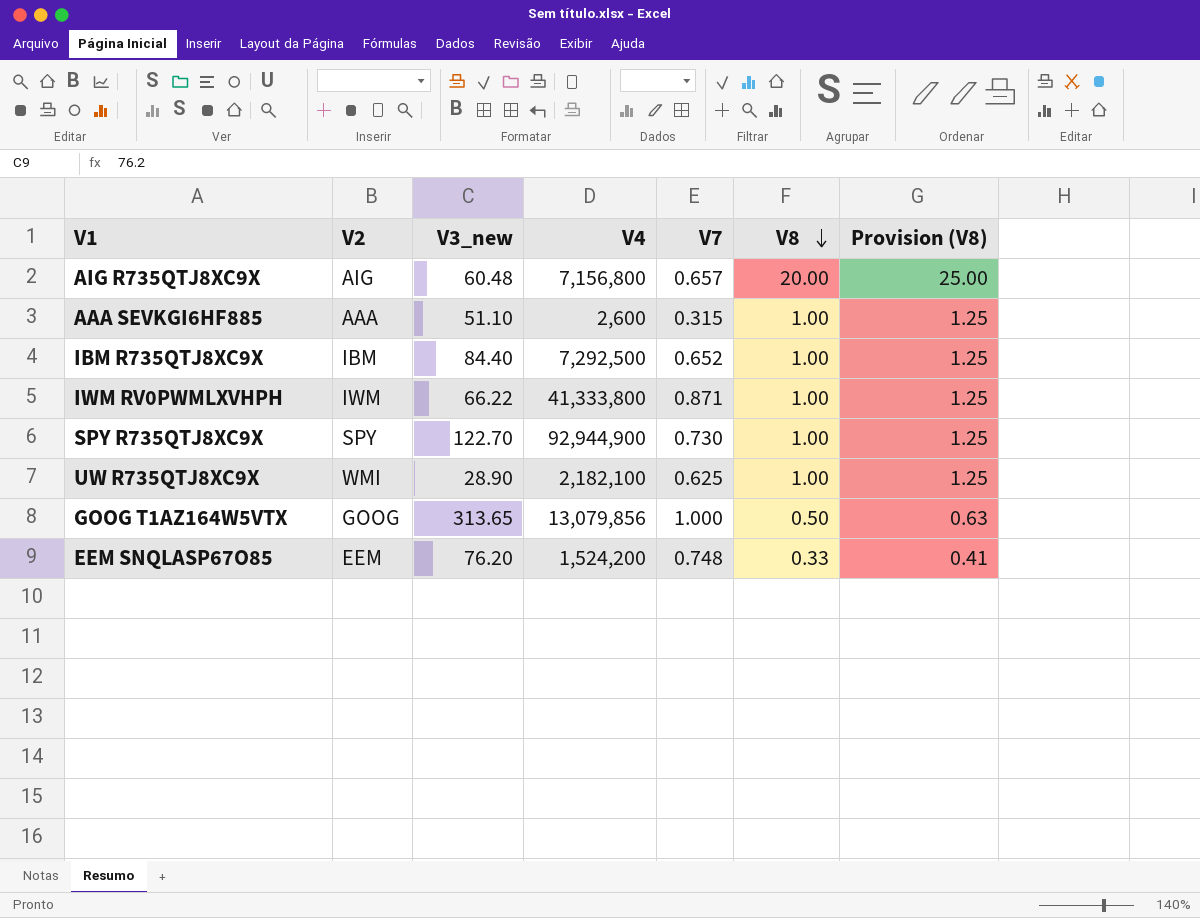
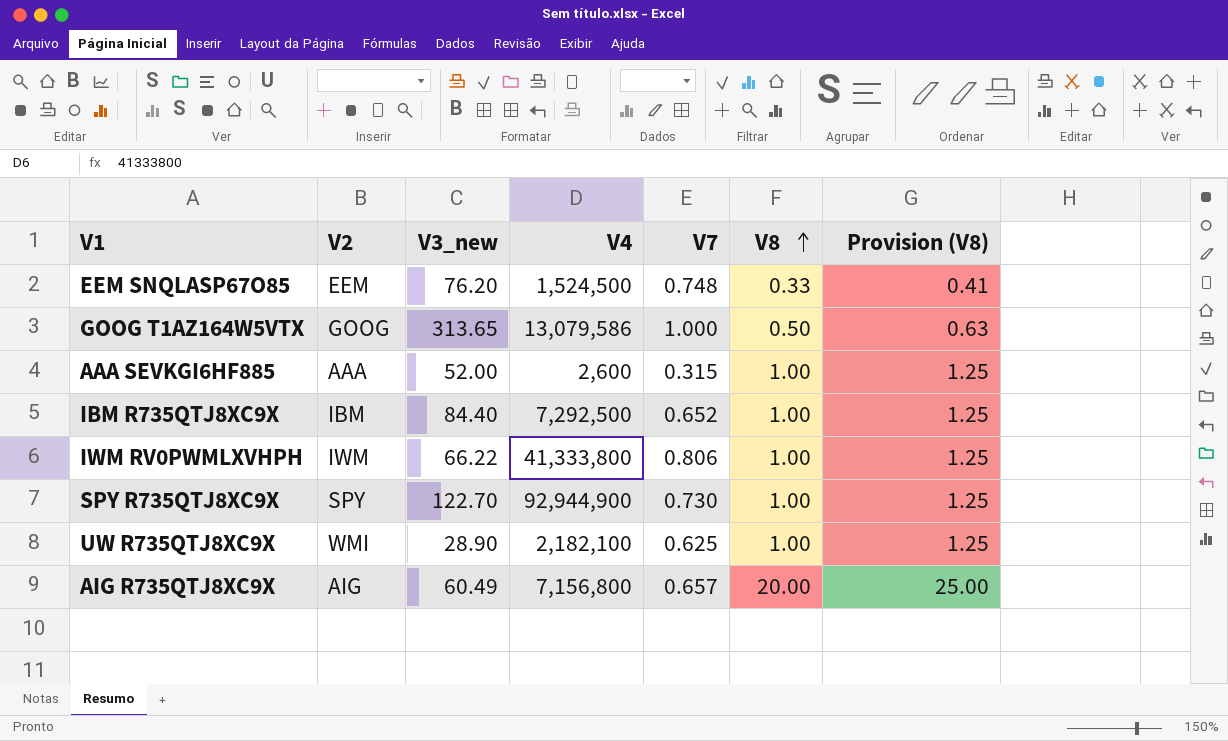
row order: V8 descending -> V8 ascending
EEM SNQLASP67O85 | V4: 1,524,200 -> 1,524,500
GOOG T1AZ164W5VTX | V4: 13,079,856 -> 13,079,586
AAA SEVKGI6HF885 | V3_new: 51.10 -> 52.00
IWM RV0PWMLXVHPH | V7: 0.871 -> 0.806
AIG R735QTJ8XC9X | V3_new: 60.48 -> 60.49

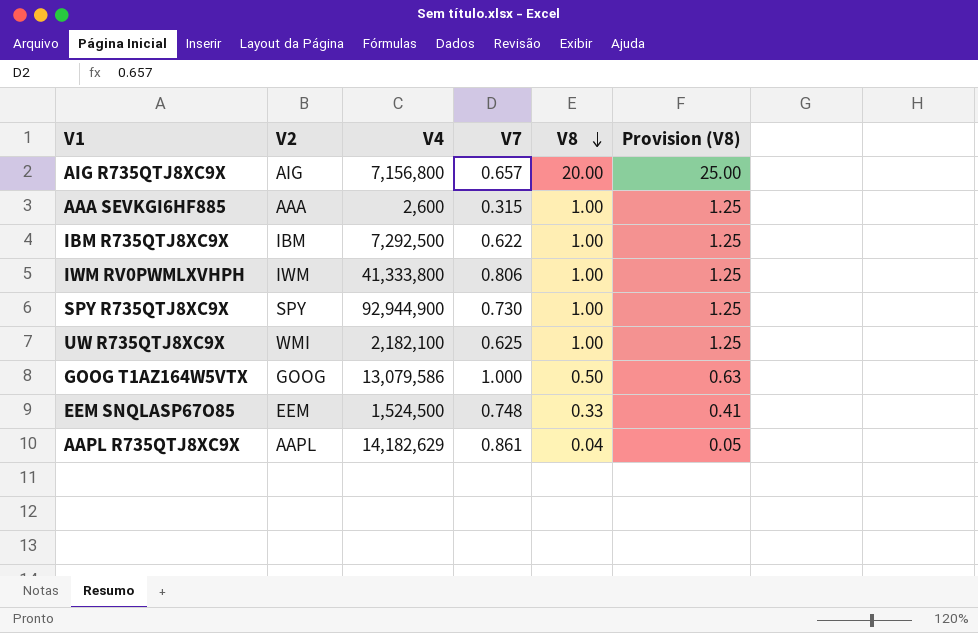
row order: V8 ascending -> V8 descending
column V3_new | position: 3 -> none
IBM R735QTJ8XC9X | V7: 0.652 -> 0.622
row AAPL R735QTJ8XC9X: none -> AAPL | 14,182,629 | 0.861 | 0.04 | 0.05

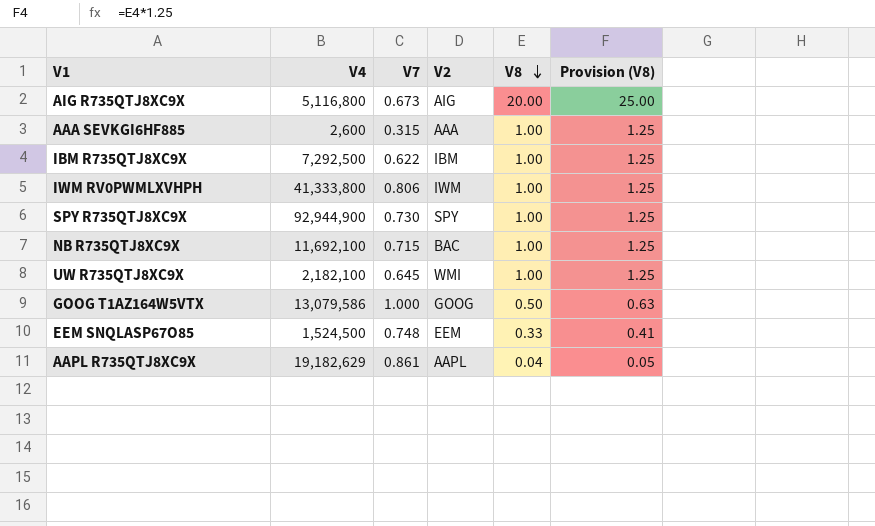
column V2 | position: 2 -> 4
AIG R735QTJ8XC9X | V4: 7,156,800 -> 5,116,800
AIG R735QTJ8XC9X | V7: 0.657 -> 0.673
row NB R735QTJ8XC9X: none -> 11,692,100 | 0.715 | BAC | 1.00 | 1.25
UW R735QTJ8XC9X | V7: 0.625 -> 0.645
AAPL R735QTJ8XC9X | V4: 14,182,629 -> 19,182,629

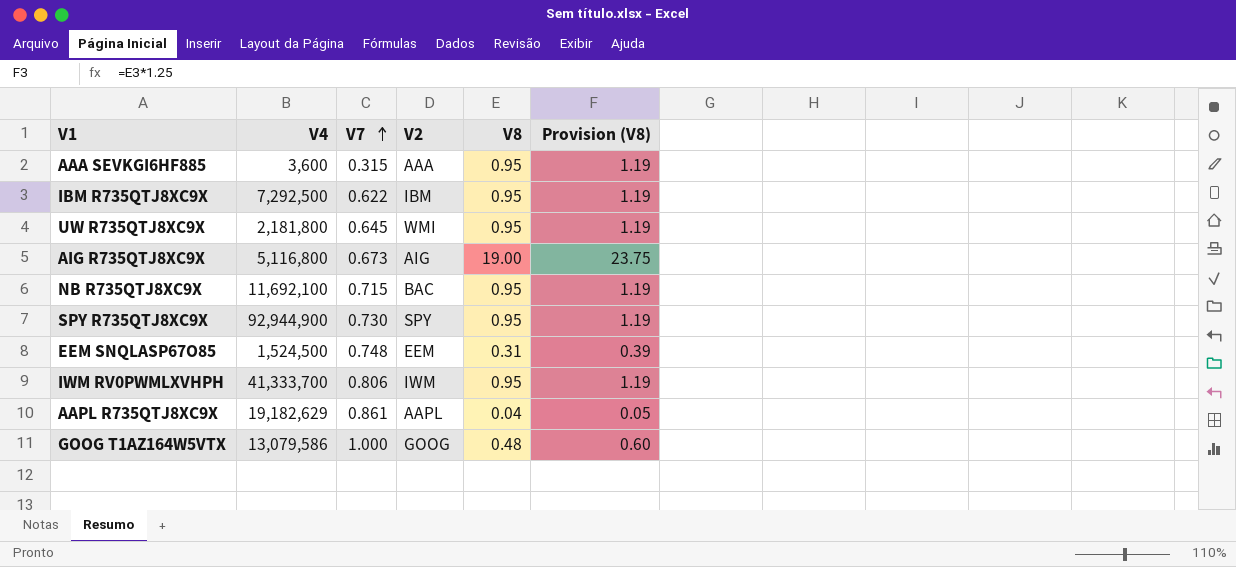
row order: V8 descending -> V7 ascending
AAA SEVKGI6HF885 | V4: 2,600 -> 3,600
AAA SEVKGI6HF885 | V8: 1.00 -> 0.95
AAA SEVKGI6HF885 | Provision (V8): 1.25 -> 1.19
IBM R735QTJ8XC9X | V8: 1.00 -> 0.95
IBM R735QTJ8XC9X | Provision (V8): 1.25 -> 1.19
UW R735QTJ8XC9X | V4: 2,182,100 -> 2,181,800
UW R735QTJ8XC9X | V8: 1.00 -> 0.95
UW R735QTJ8XC9X | Provision (V8): 1.25 -> 1.19
AIG R735QTJ8XC9X | V8: 20.00 -> 19.00
AIG R735QTJ8XC9X | Provision (V8): 25.00 -> 23.75
NB R735QTJ8XC9X | V8: 1.00 -> 0.95
NB R735QTJ8XC9X | Provision (V8): 1.25 -> 1.19
SPY R735QTJ8XC9X | V8: 1.00 -> 0.95
SPY R735QTJ8XC9X | Provision (V8): 1.25 -> 1.19
EEM SNQLASP67O85 | V8: 0.33 -> 0.31
EEM SNQLASP67O85 | Provision (V8): 0.41 -> 0.39
IWM RV0PWMLXVHPH | V4: 41,333,800 -> 41,333,700
IWM RV0PWMLXVHPH | V8: 1.00 -> 0.95
IWM RV0PWMLXVHPH | Provision (V8): 1.25 -> 1.19
GOOG T1AZ164W5VTX | V8: 0.50 -> 0.48
GOOG T1AZ164W5VTX | Provision (V8): 0.63 -> 0.60

